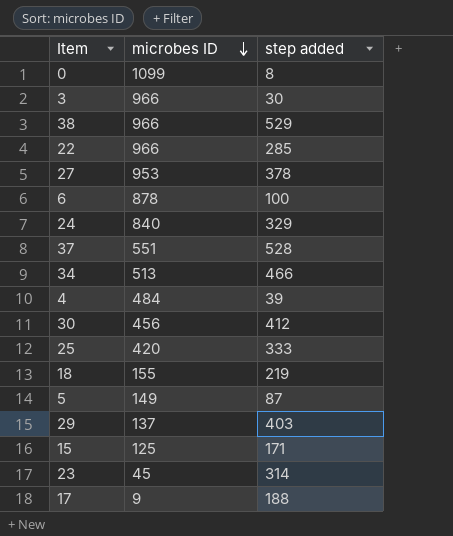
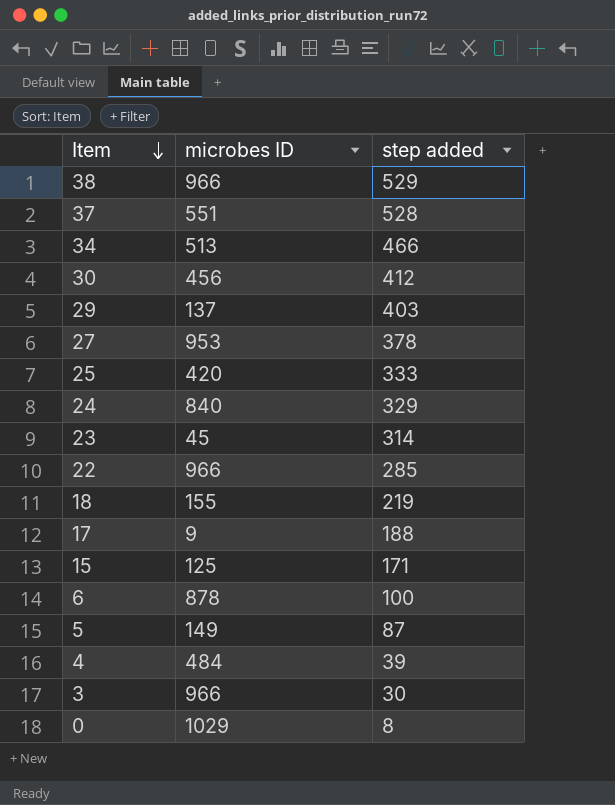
row order: microbes ID descending -> Item descending
0 | microbes ID: 1099 -> 1029

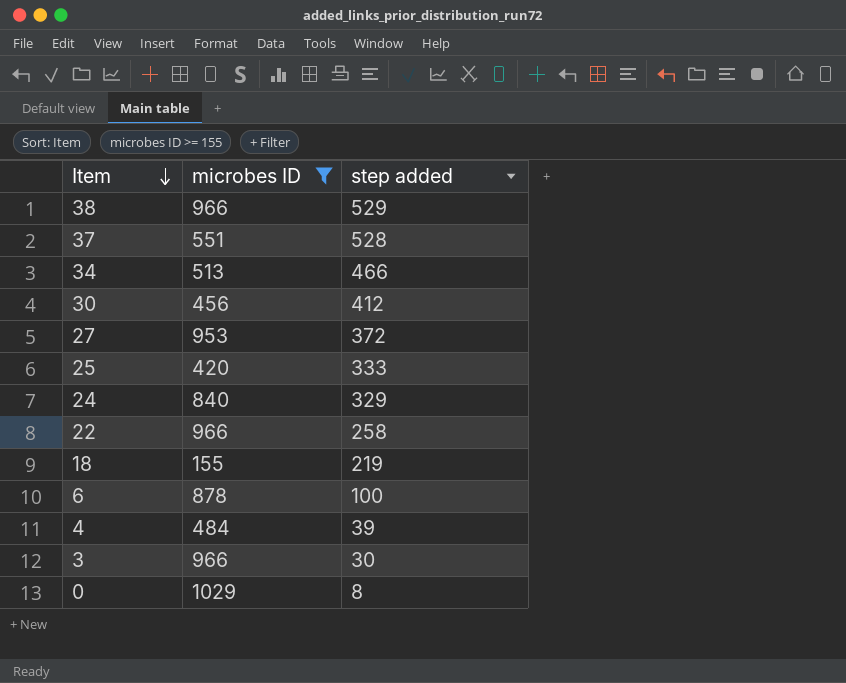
filter: none -> microbes ID >= 155
27 | step added: 378 -> 372
22 | step added: 285 -> 258

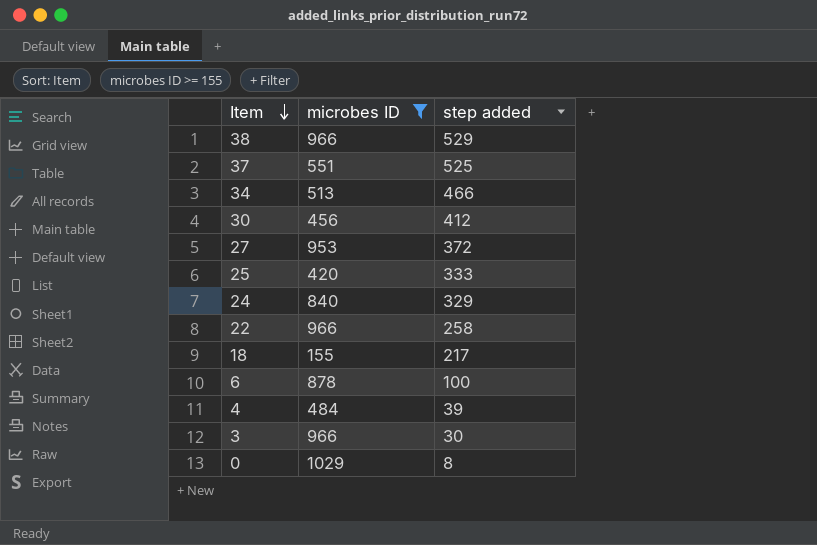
37 | step added: 528 -> 525
18 | step added: 219 -> 217

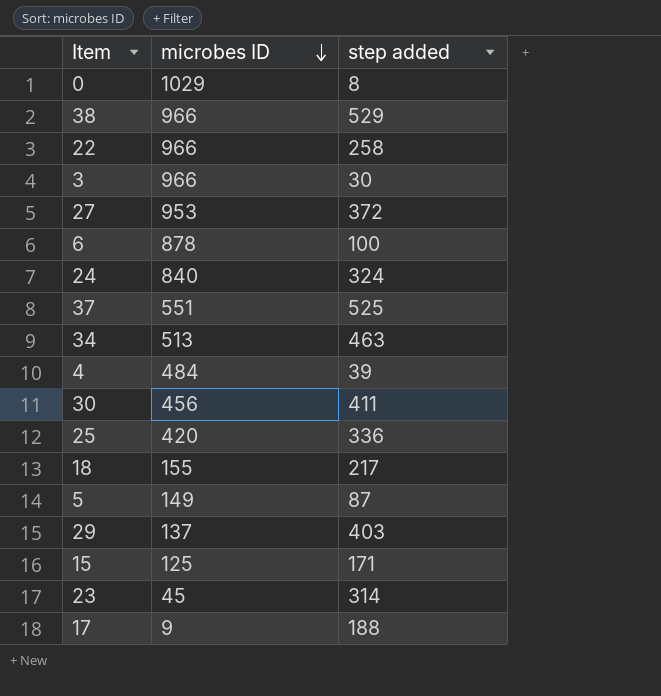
filter: microbes ID >= 155 -> none
row order: Item descending -> microbes ID descending
24 | step added: 329 -> 324
34 | step added: 466 -> 463
30 | step added: 412 -> 411
25 | step added: 333 -> 336

